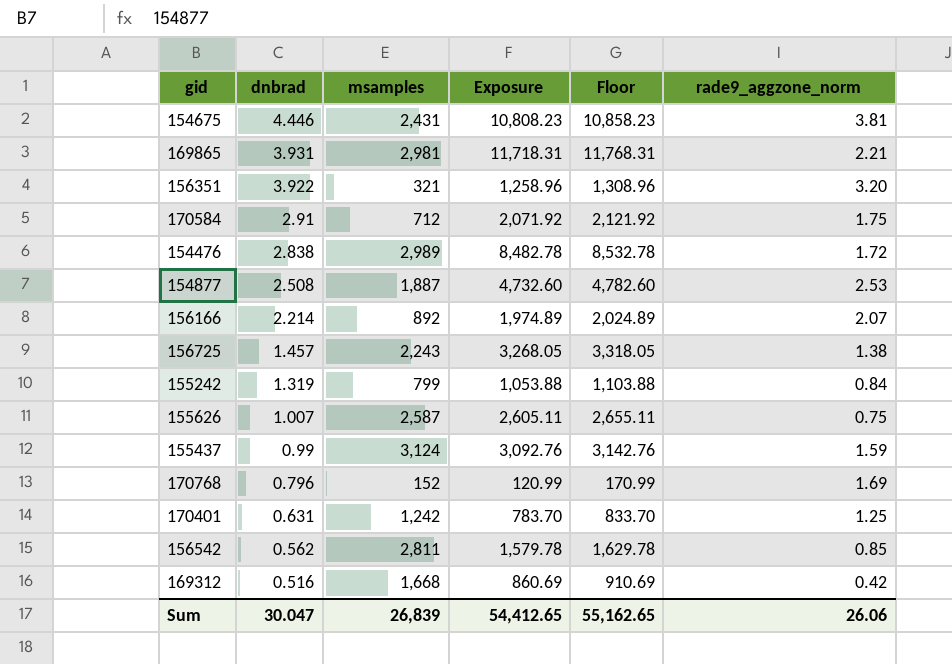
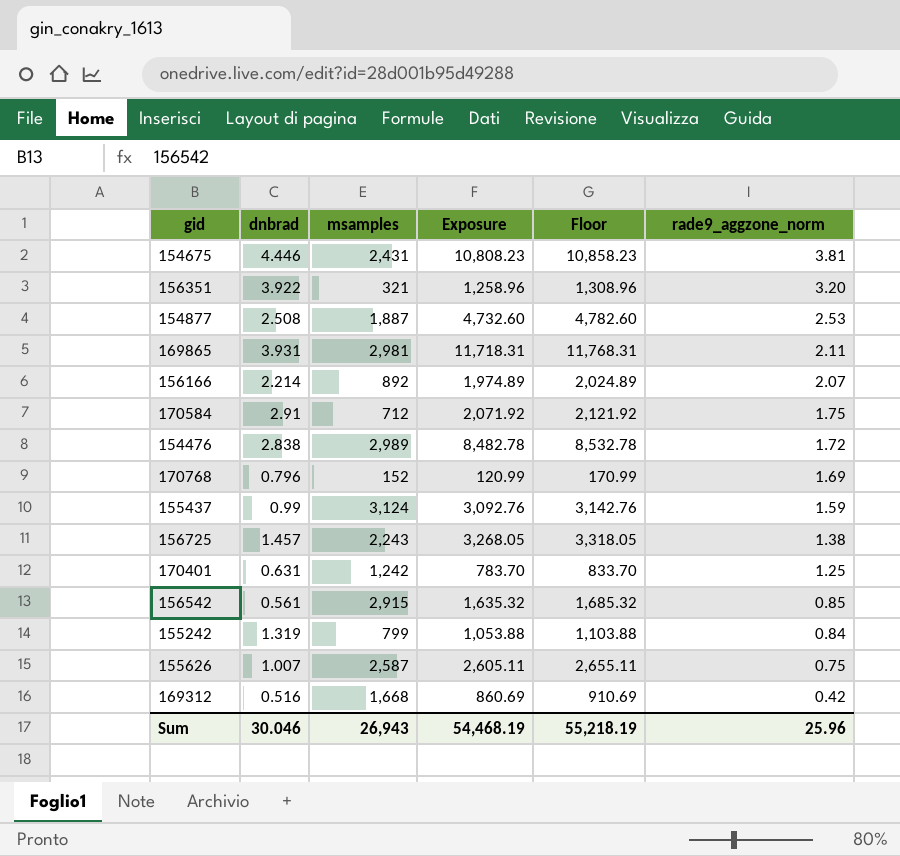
row order: dnbrad descending -> rade9_aggzone_norm descending
169865 | rade9_aggzone_norm: 2.21 -> 2.11
156542 | dnbrad: 0.562 -> 0.561
156542 | msamples: 2,811 -> 2,915
156542 | Exposure: 1,579.78 -> 1,635.32
156542 | Floor: 1,629.78 -> 1,685.32
Sum | dnbrad: 30.047 -> 30.046
Sum | msamples: 26,839 -> 26,943
Sum | Exposure: 54,412.65 -> 54,468.19
Sum | Floor: 55,162.65 -> 55,218.19
Sum | rade9_aggzone_norm: 26.06 -> 25.96

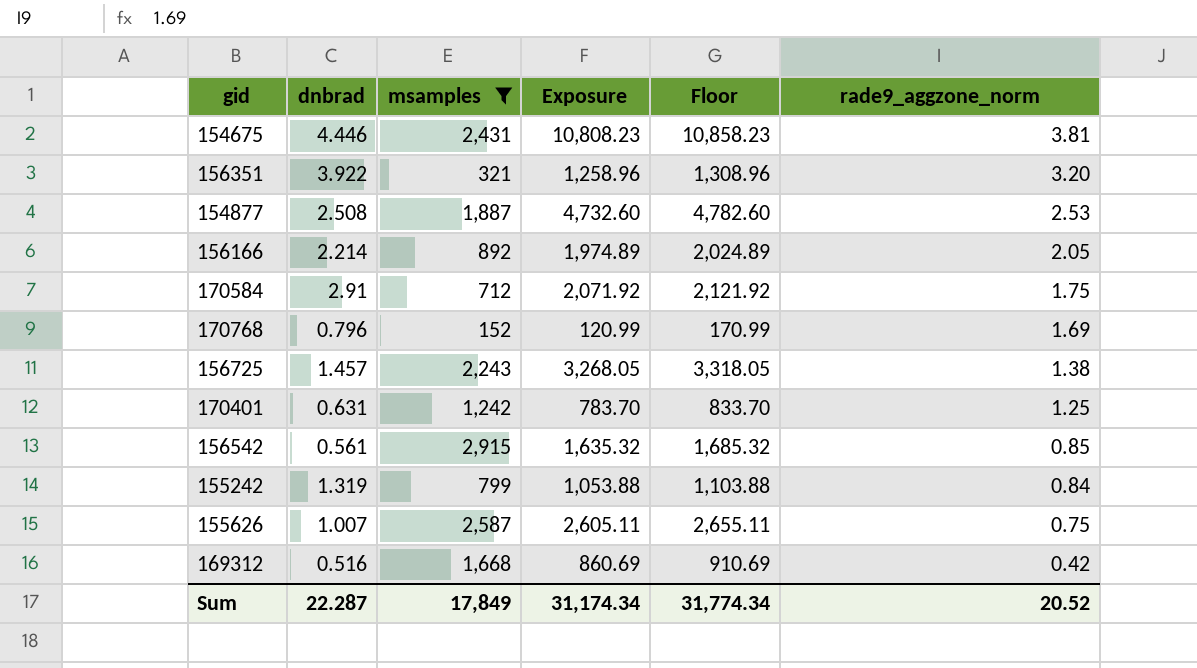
filter: none -> msamples <= 2,915
156166 | rade9_aggzone_norm: 2.07 -> 2.05
Sum | dnbrad: 30.046 -> 22.287
Sum | msamples: 26,943 -> 17,849
Sum | Exposure: 54,468.19 -> 31,174.34
Sum | Floor: 55,218.19 -> 31,774.34
Sum | rade9_aggzone_norm: 25.96 -> 20.52

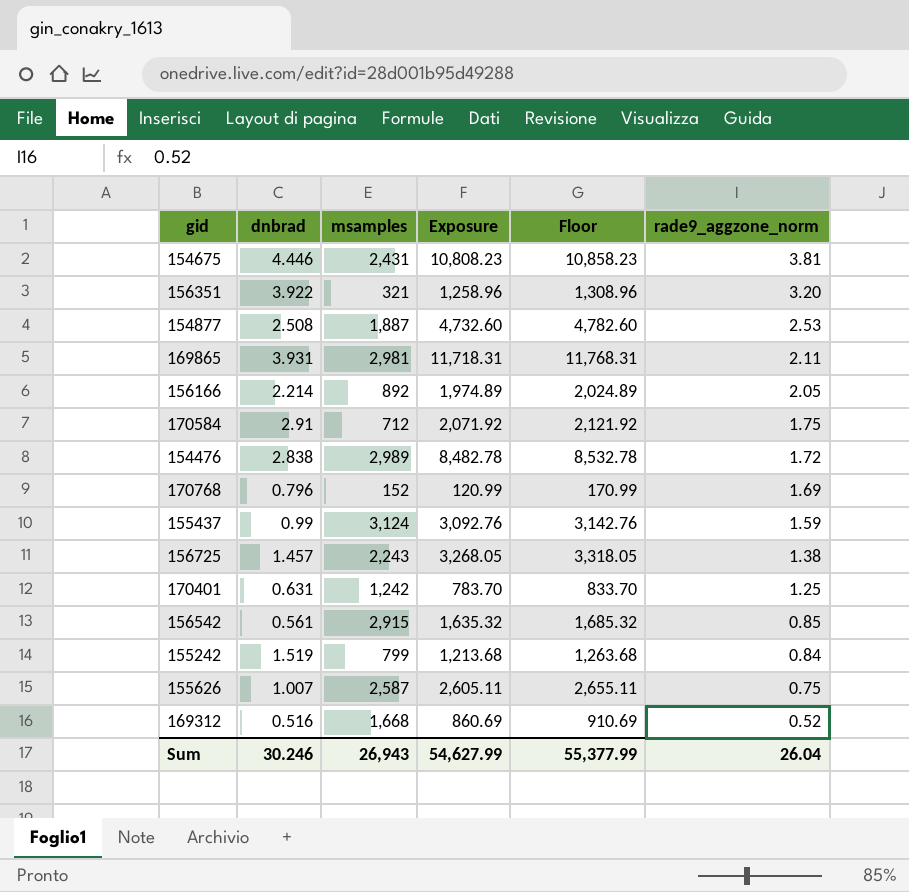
filter: msamples <= 2,915 -> none
155242 | dnbrad: 1.319 -> 1.519
155242 | Exposure: 1,053.88 -> 1,213.68
155242 | Floor: 1,103.88 -> 1,263.68
169312 | rade9_aggzone_norm: 0.42 -> 0.52
Sum | dnbrad: 22.287 -> 30.246
Sum | msamples: 17,849 -> 26,943
Sum | Exposure: 31,174.34 -> 54,627.99
Sum | Floor: 31,774.34 -> 55,377.99
Sum | rade9_aggzone_norm: 20.52 -> 26.04

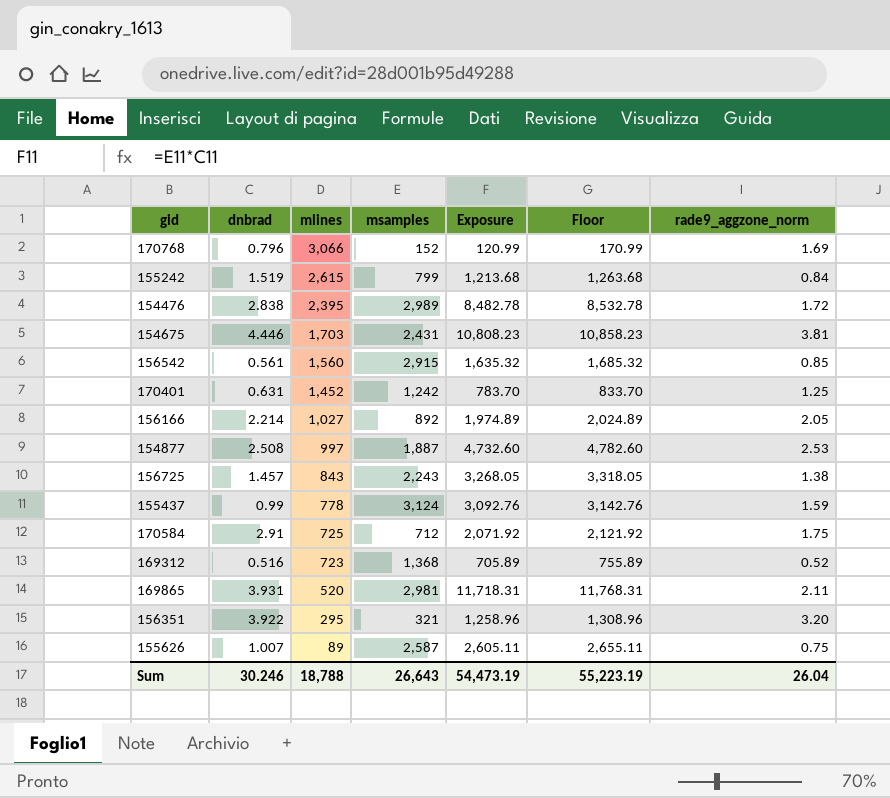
row order: rade9_aggzone_norm descending -> mlines descending
column mlines | position: none -> 3
169312 | msamples: 1,668 -> 1,368
169312 | Exposure: 860.69 -> 705.89
169312 | Floor: 910.69 -> 755.89
Sum | msamples: 26,943 -> 26,643
Sum | Exposure: 54,627.99 -> 54,473.19
Sum | Floor: 55,377.99 -> 55,223.19

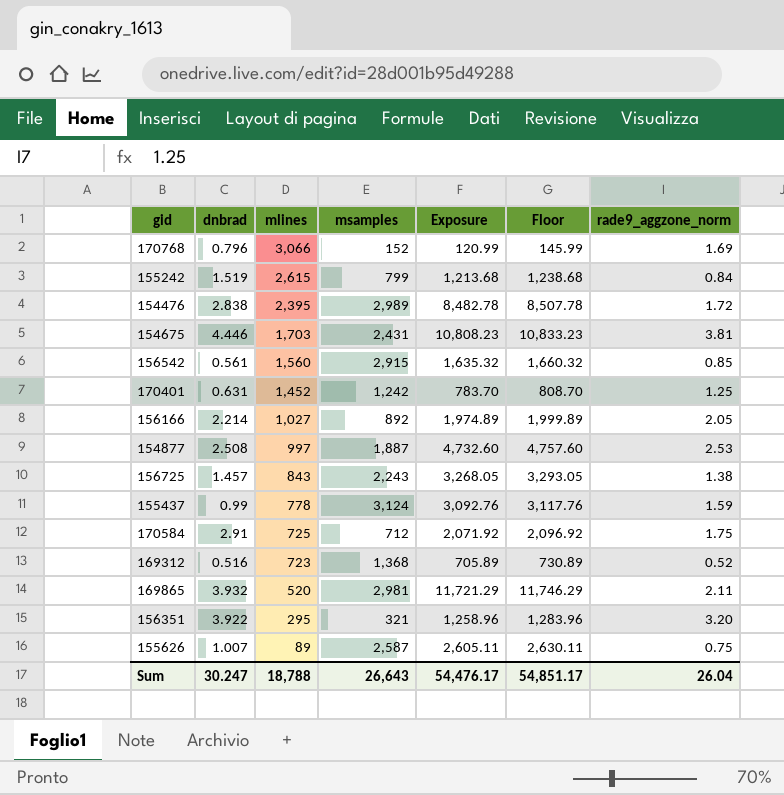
column Floor | formula: [Exposure] + 50 -> [Exposure] + 25
169865 | dnbrad: 3.931 -> 3.932
169865 | Exposure: 11,718.31 -> 11,721.29
Sum | dnbrad: 30.246 -> 30.247
Sum | Exposure: 54,473.19 -> 54,476.17
Sum | Floor: 55,223.19 -> 54,851.17

